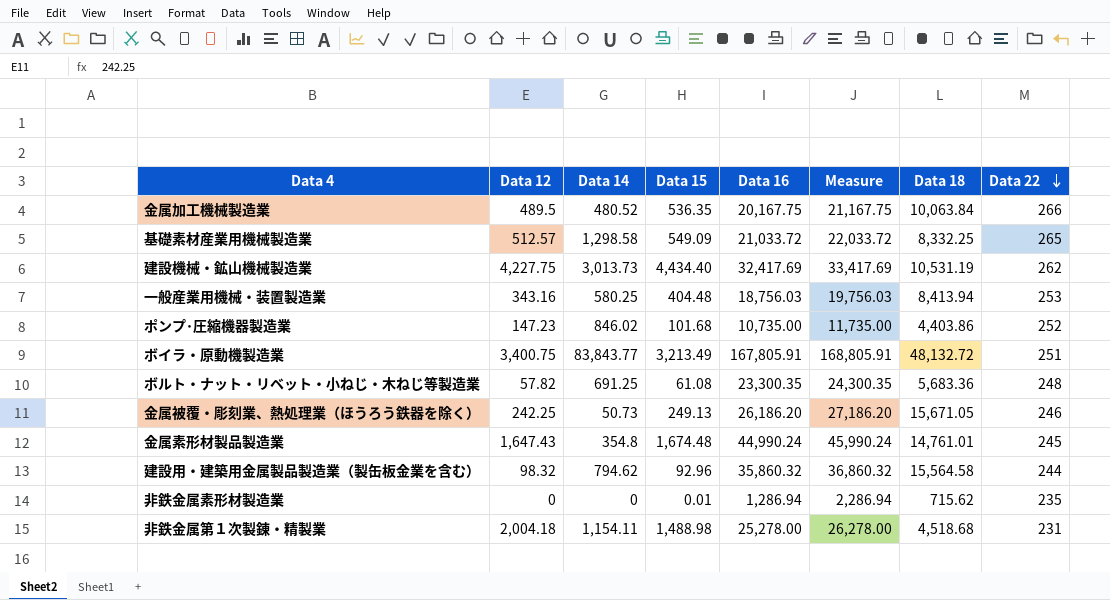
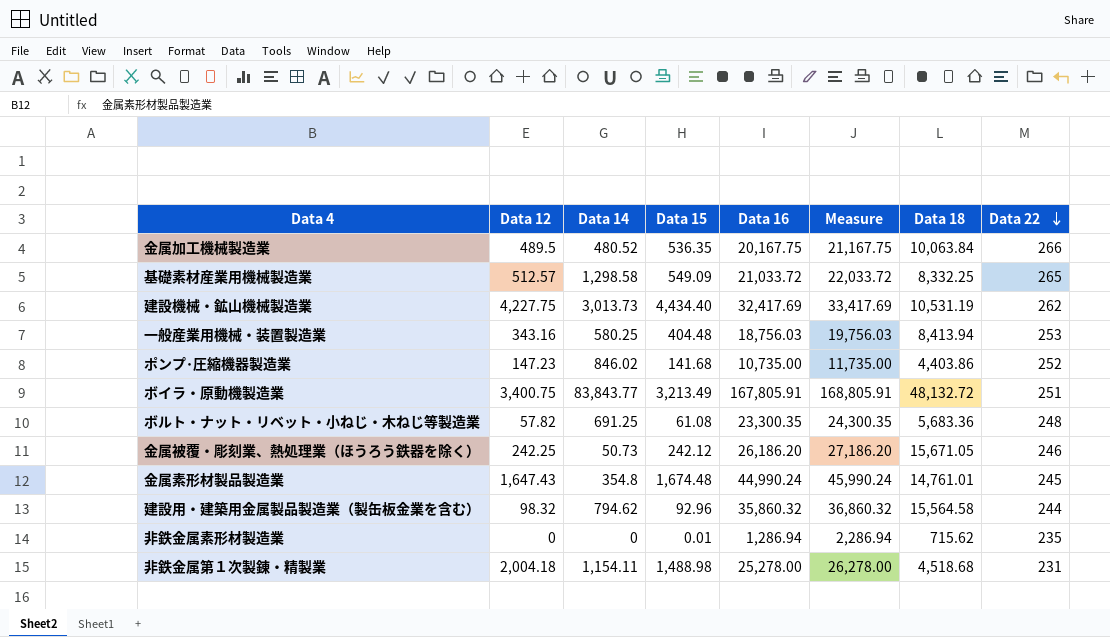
ポンプ･圧縮機器製造業 | Data 15: 101.68 -> 141.68
金属被覆・彫刻業、熱処理業（ほうろう鉄器を除く） | Data 15: 249.13 -> 242.12

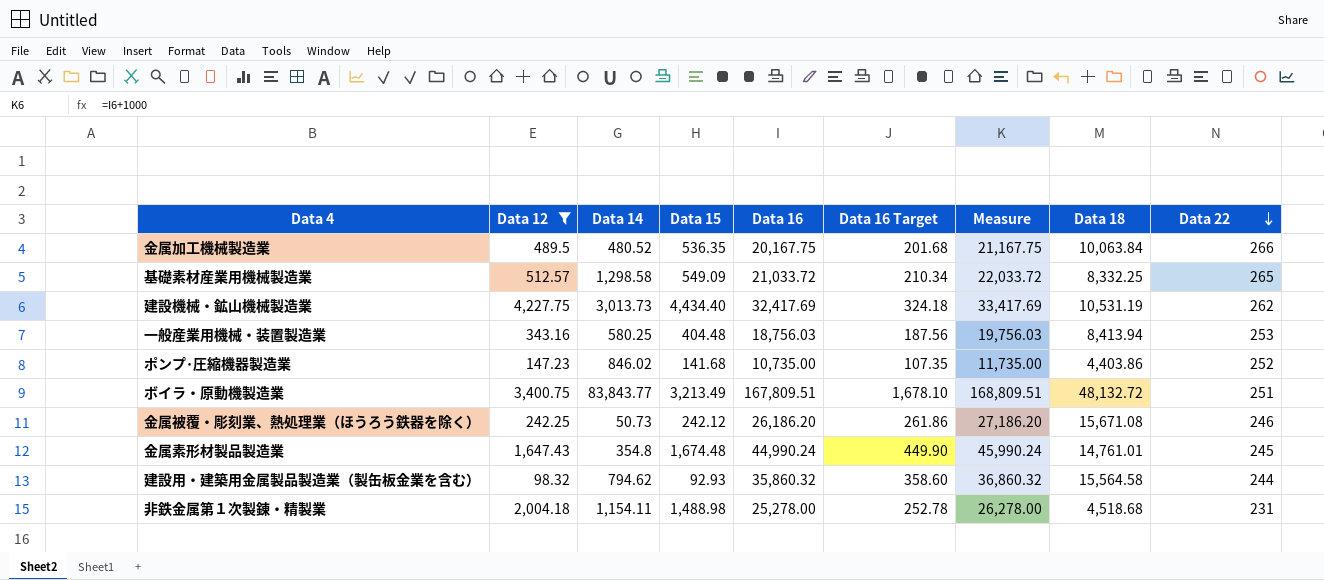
filter: none -> Data 12 >= 98.32
column Data 16 Target | formula: none -> [Data 16] * 0.01
ボイラ・原動機製造業 | Data 16: 167,805.91 -> 167,809.51
ボイラ・原動機製造業 | Measure: 168,805.91 -> 168,809.51
金属被覆・彫刻業、熱処理業（ほうろう鉄器を除く） | Data 18: 15,671.05 -> 15,671.08
建設用・建築用金属製品製造業（製缶板金業を含む） | Data 15: 92.96 -> 92.93

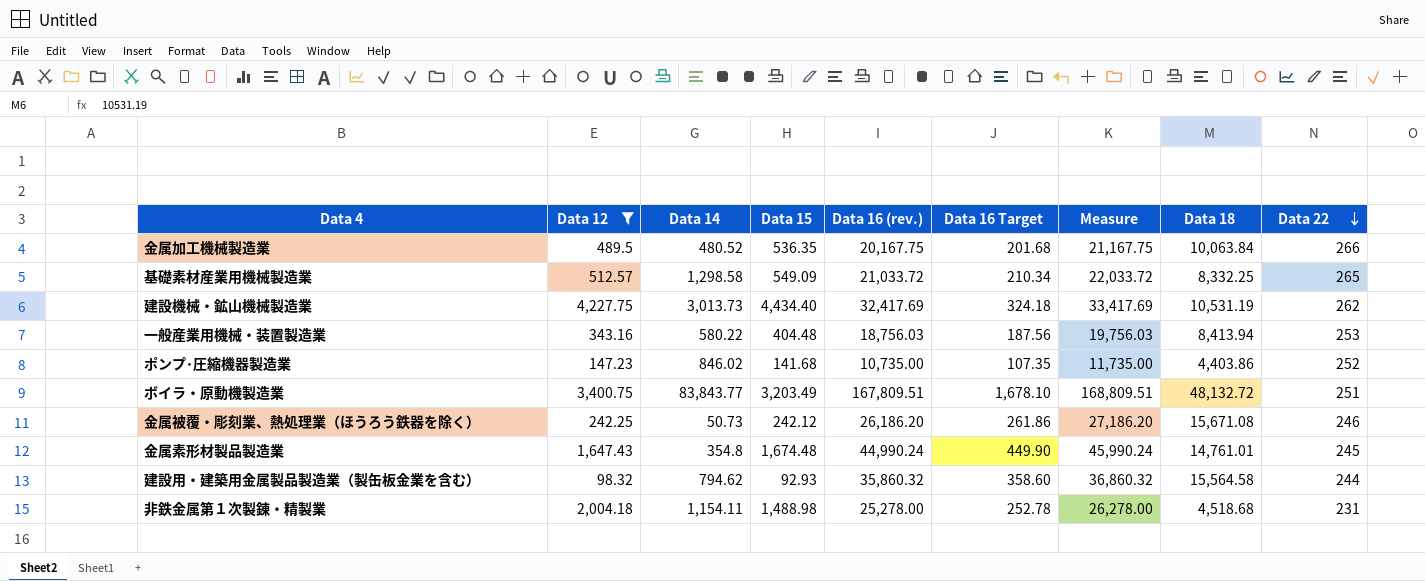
column name: Data 16 -> Data 16 (rev.)
一般産業用機械・装置製造業 | Data 14: 580.25 -> 580.22
ボイラ・原動機製造業 | Data 15: 3,213.49 -> 3,203.49

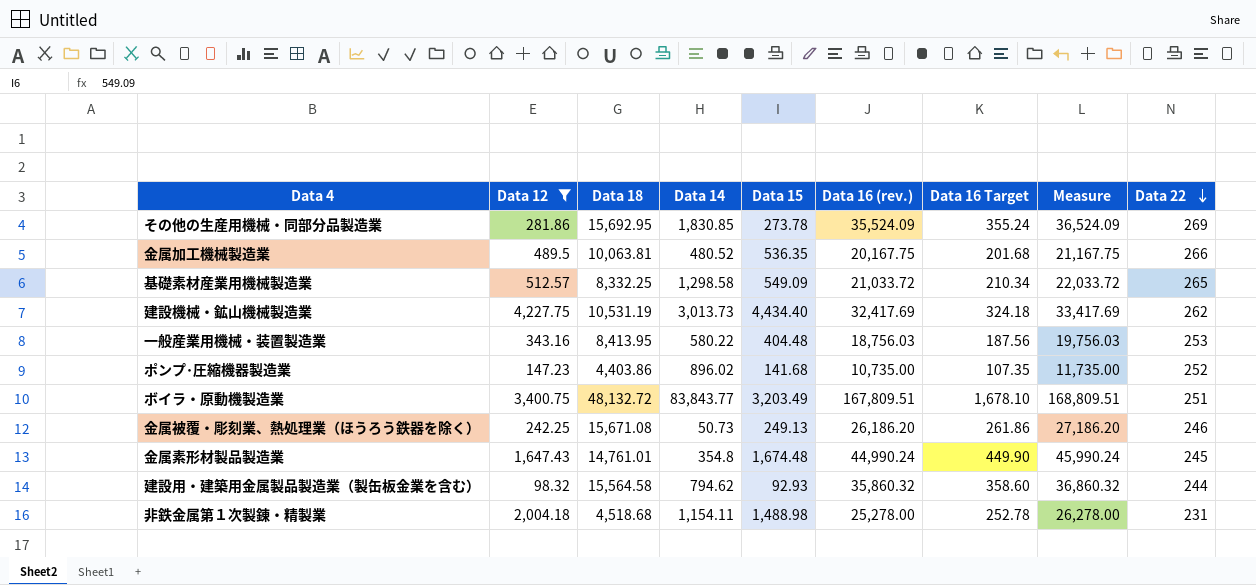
column Data 18 | position: 8 -> 3
row その他の生産用機械・同部分品製造業: none -> 281.86 | 15,692.95 | 1,830.85 | 273.78 | 35,524.09 | 355.24 | 36,524.09 | 269
金属加工機械製造業 | Data 18: 10,063.84 -> 10,063.81
一般産業用機械・装置製造業 | Data 18: 8,413.94 -> 8,413.95
ポンプ･圧縮機器製造業 | Data 14: 846.02 -> 896.02
金属被覆・彫刻業、熱処理業（ほうろう鉄器を除く） | Data 15: 242.12 -> 249.13

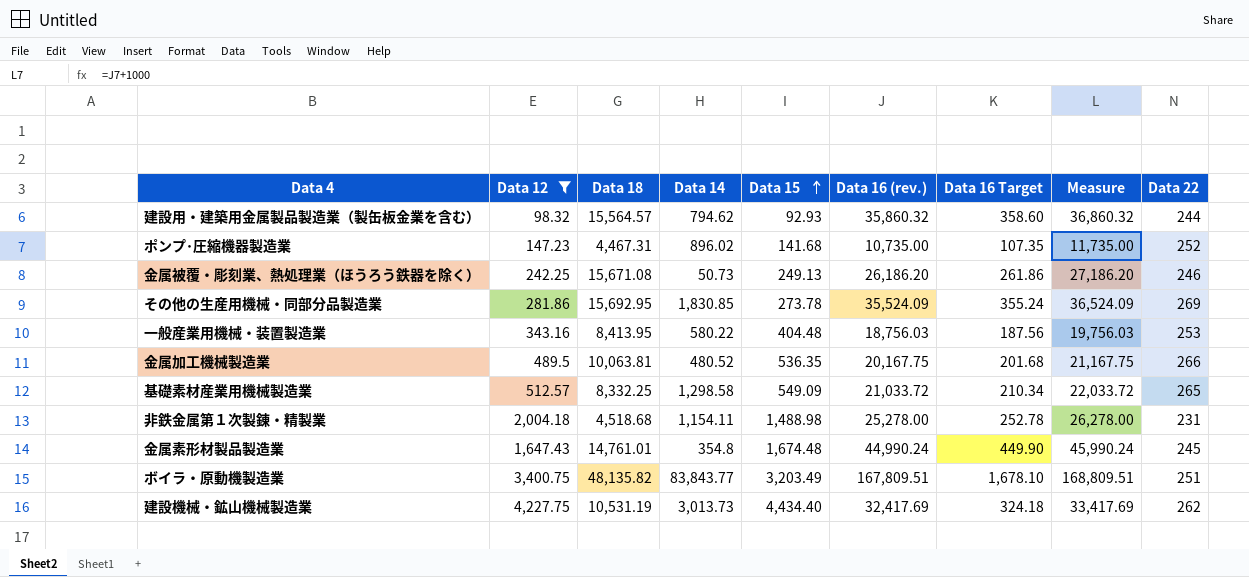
row order: Data 22 descending -> Data 15 ascending
建設用・建築用金属製品製造業（製缶板金業を含む） | Data 18: 15,564.58 -> 15,564.57
ポンプ･圧縮機器製造業 | Data 18: 4,403.86 -> 4,467.31
ボイラ・原動機製造業 | Data 18: 48,132.72 -> 48,135.82

